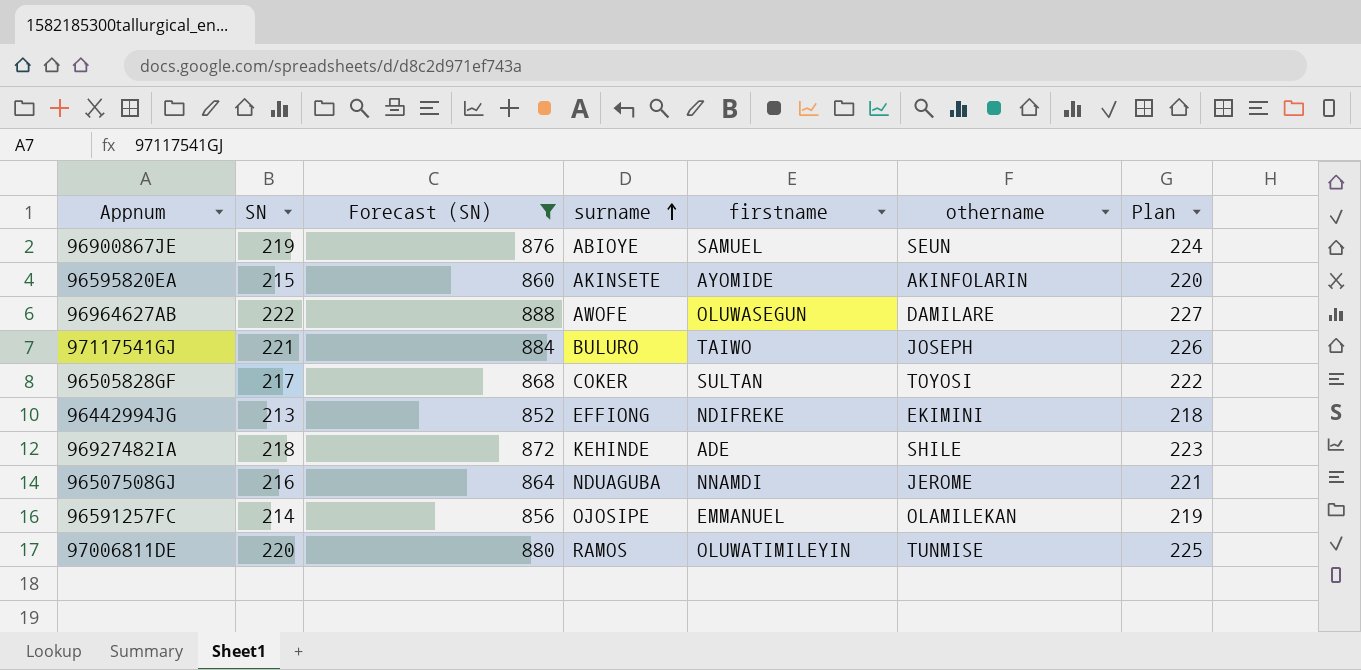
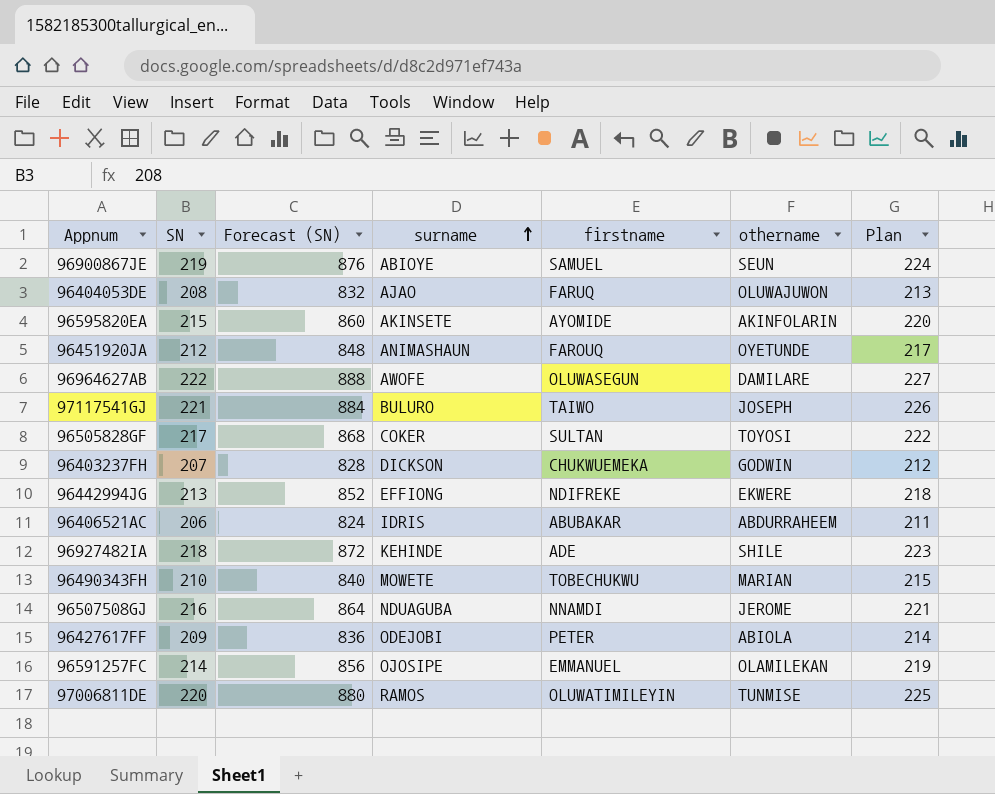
filter: Forecast (SN) >= 852 -> none
96442994JG | othername: EKIMINI -> EKWERE

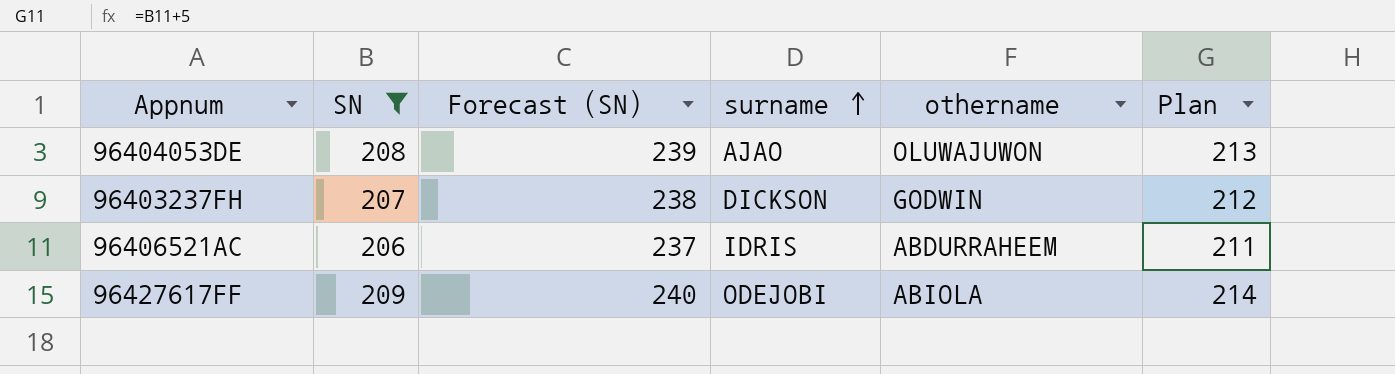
filter: none -> SN <= 209
column firstname | position: 5 -> none
column Forecast (SN) | formula: [SN] * 4 -> [SN] * 1.15

